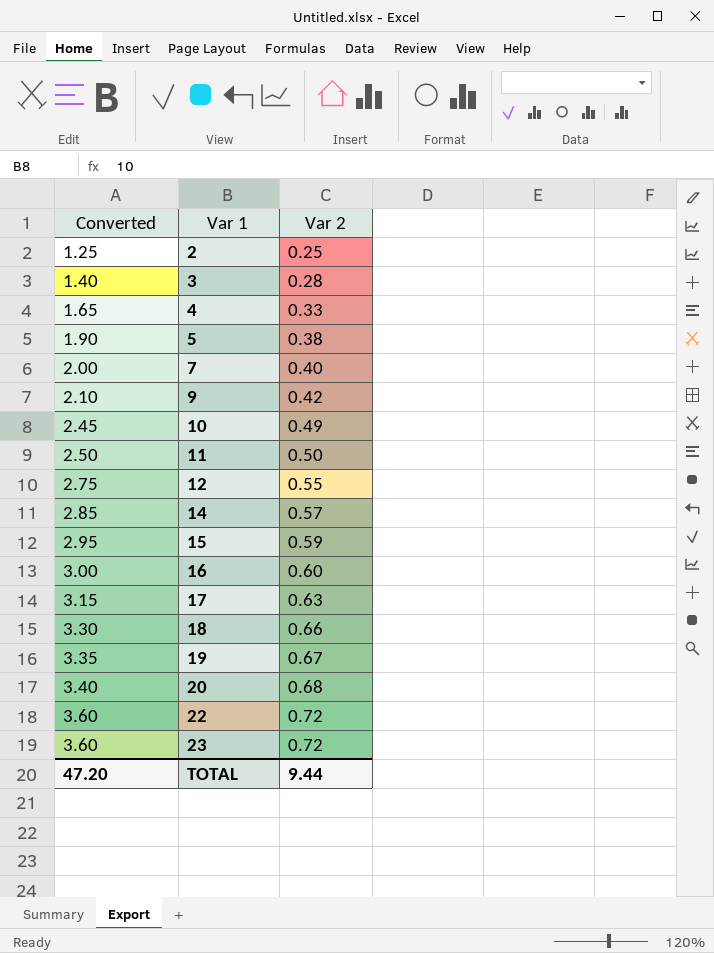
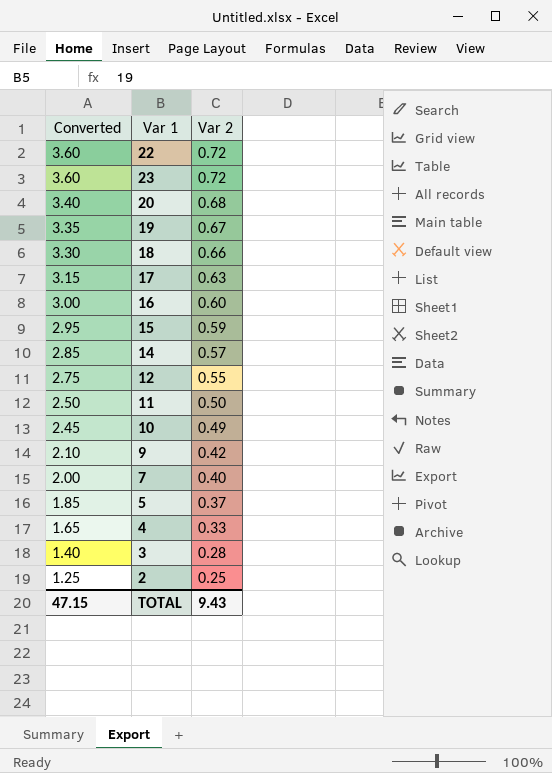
row order: Converted ascending -> Converted descending
5 | Converted: 1.90 -> 1.85
5 | Var 2: 0.38 -> 0.37
TOTAL | Converted: 47.20 -> 47.15
TOTAL | Var 2: 9.44 -> 9.43

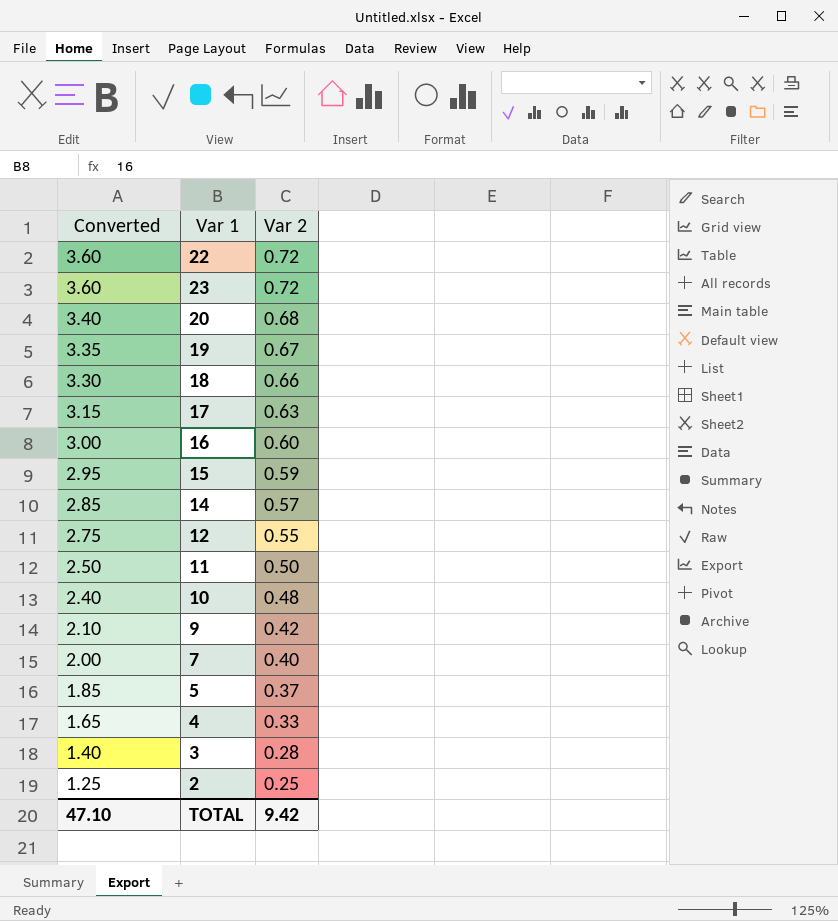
10 | Converted: 2.45 -> 2.40
10 | Var 2: 0.49 -> 0.48
TOTAL | Converted: 47.15 -> 47.10
TOTAL | Var 2: 9.43 -> 9.42

